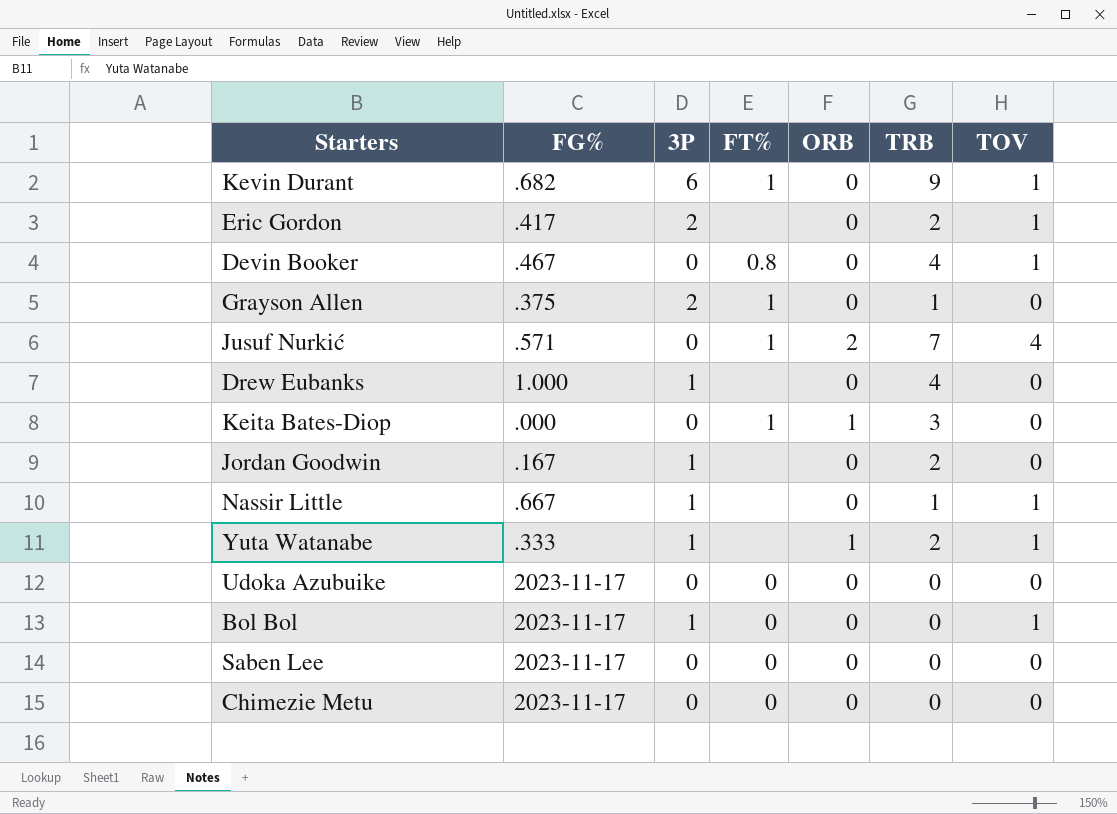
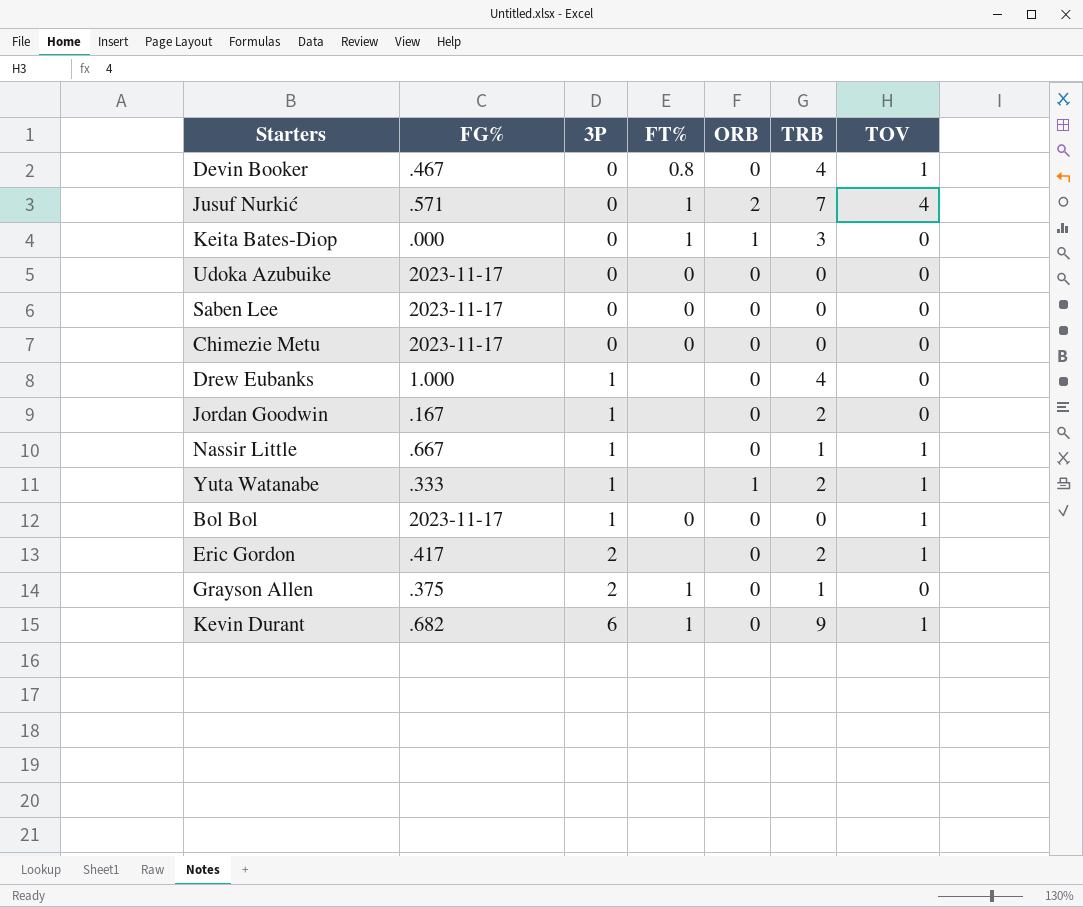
row order: none -> 3P ascending

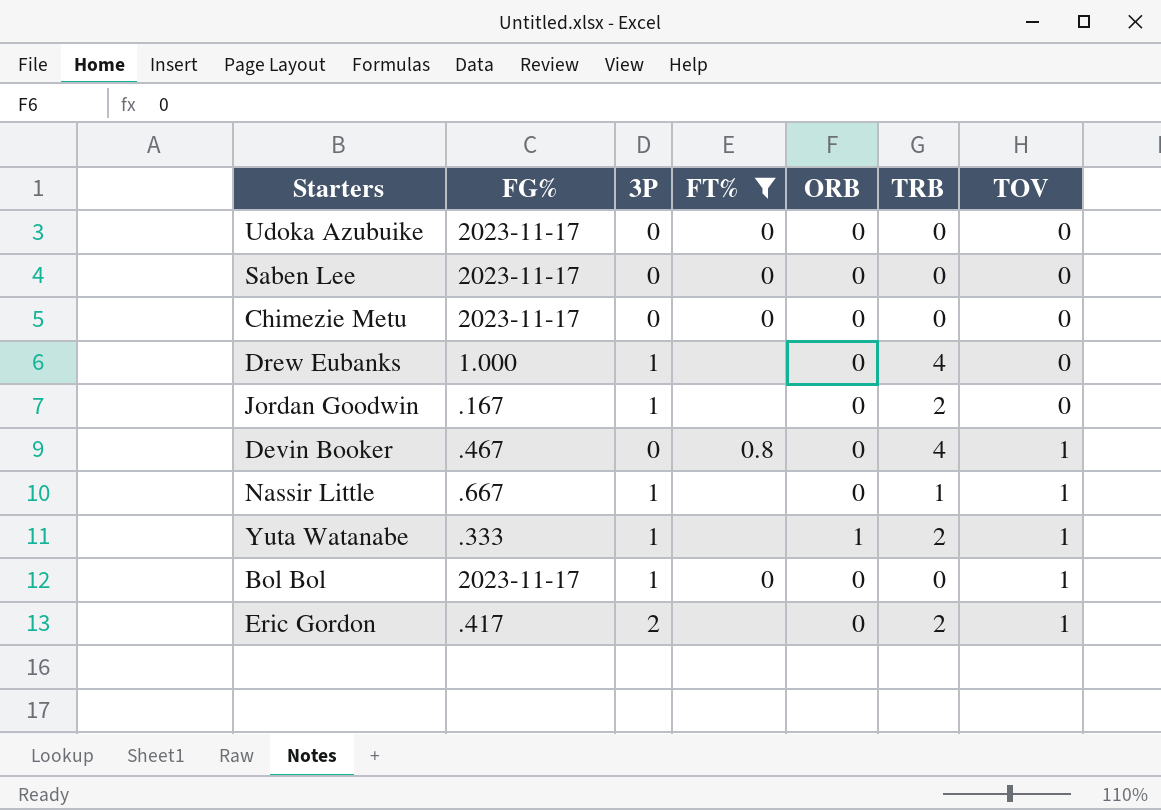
filter: none -> FT% != 1
row order: 3P ascending -> TOV ascending

